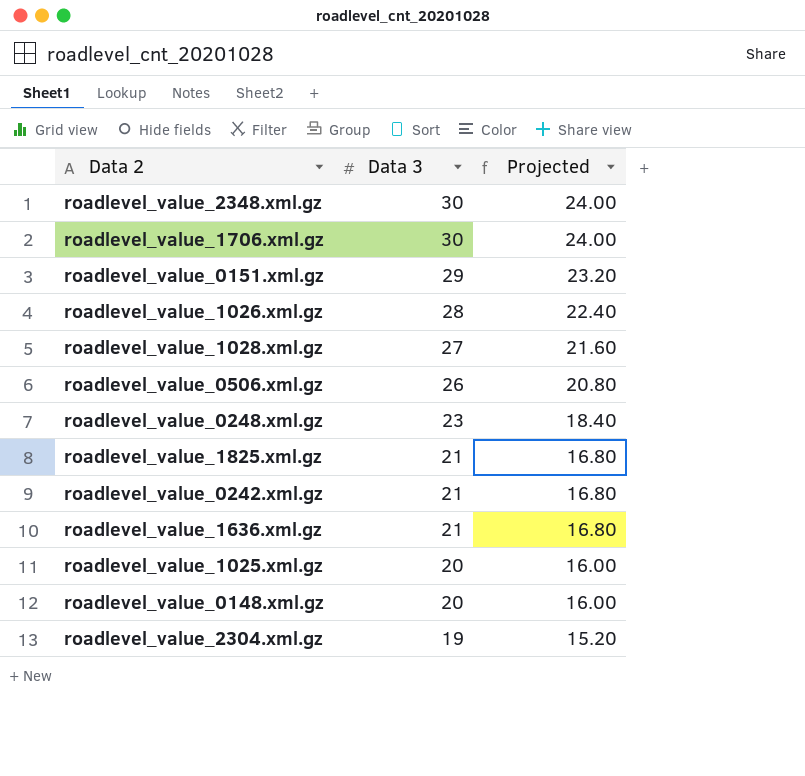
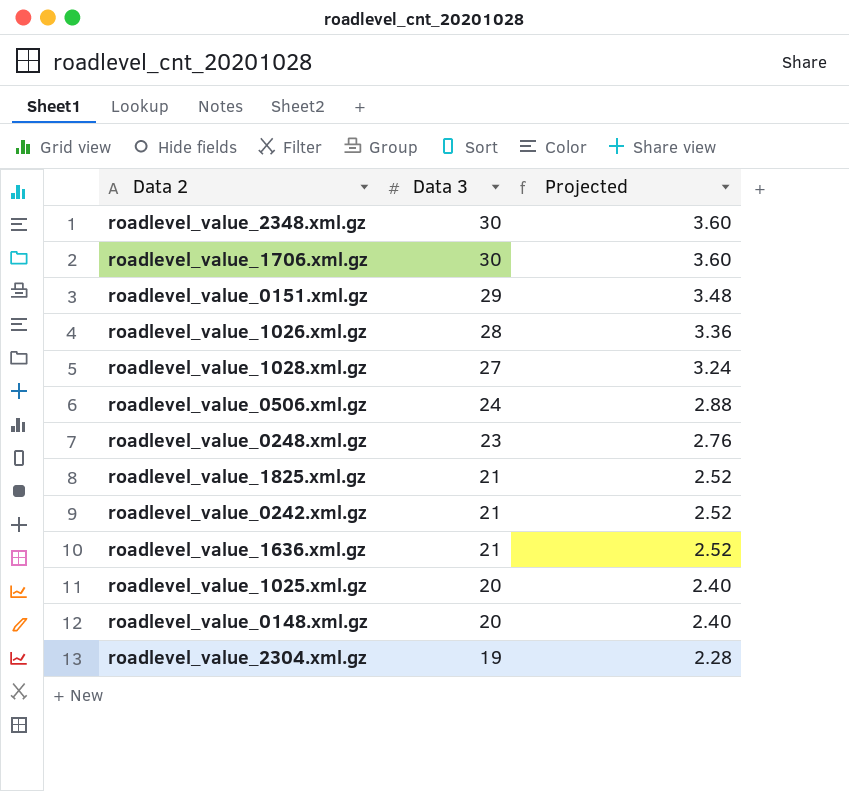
column Projected | formula: [Data 3] * 0.8 -> [Data 3] * 0.12
roadlevel_value_0506.xml.gz | Data 3: 26 -> 24

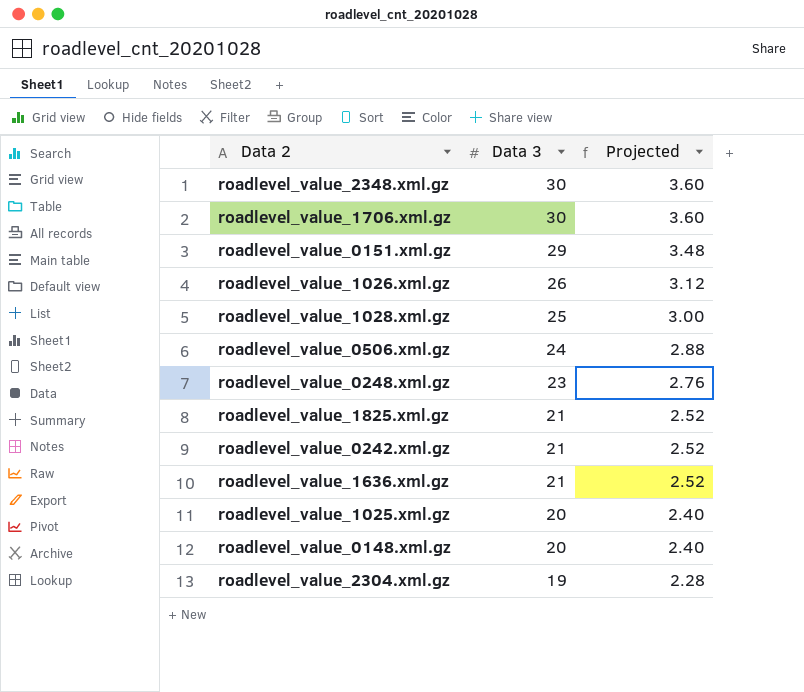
roadlevel_value_1026.xml.gz | Data 3: 28 -> 26
roadlevel_value_1026.xml.gz | Projected: 3.36 -> 3.12
roadlevel_value_1028.xml.gz | Data 3: 27 -> 25
roadlevel_value_1028.xml.gz | Projected: 3.24 -> 3.00

